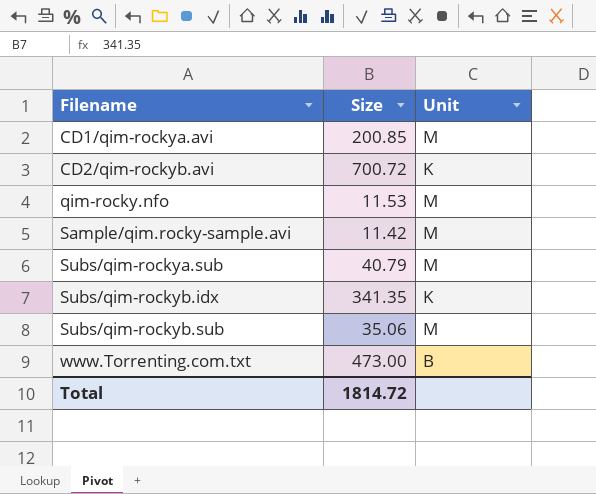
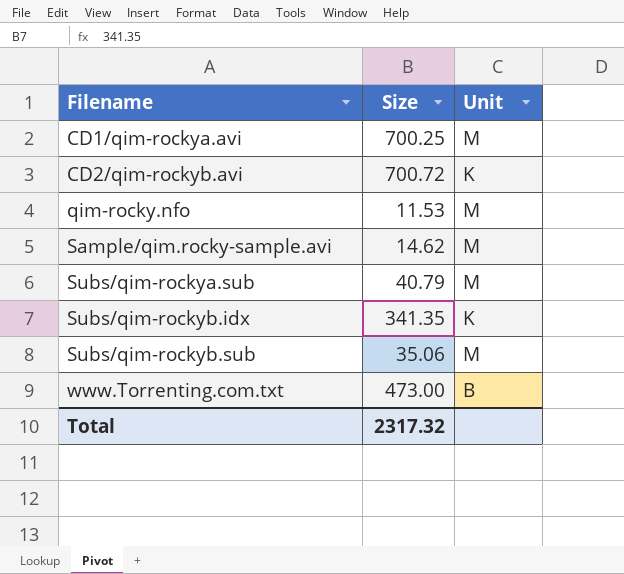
CD1/qim-rockya.avi | Size: 200.85 -> 700.25
Sample/qim.rocky-sample.avi | Size: 11.42 -> 14.62
Total | Size: 1814.72 -> 2317.32

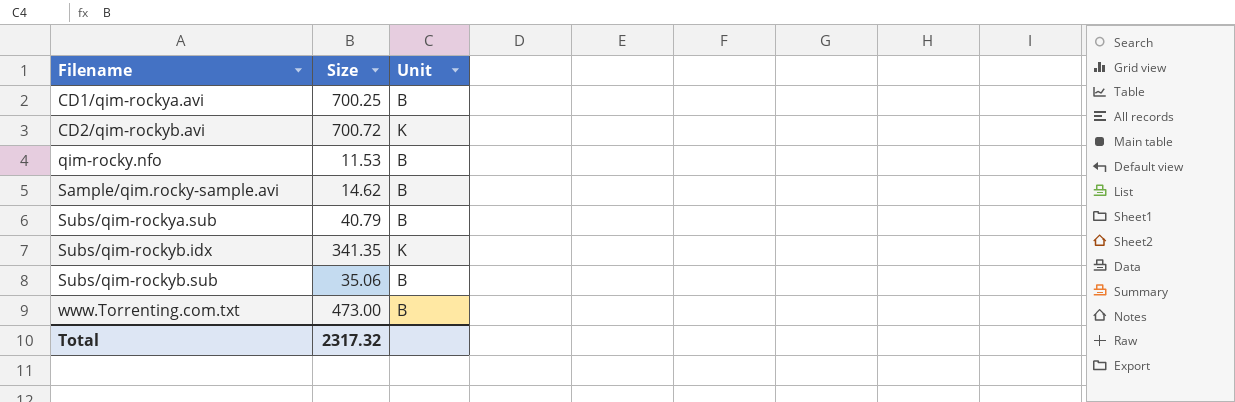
CD1/qim-rockya.avi | Unit: M -> B
qim-rocky.nfo | Unit: M -> B
Sample/qim.rocky-sample.avi | Unit: M -> B
Subs/qim-rockya.sub | Unit: M -> B
Subs/qim-rockyb.sub | Unit: M -> B

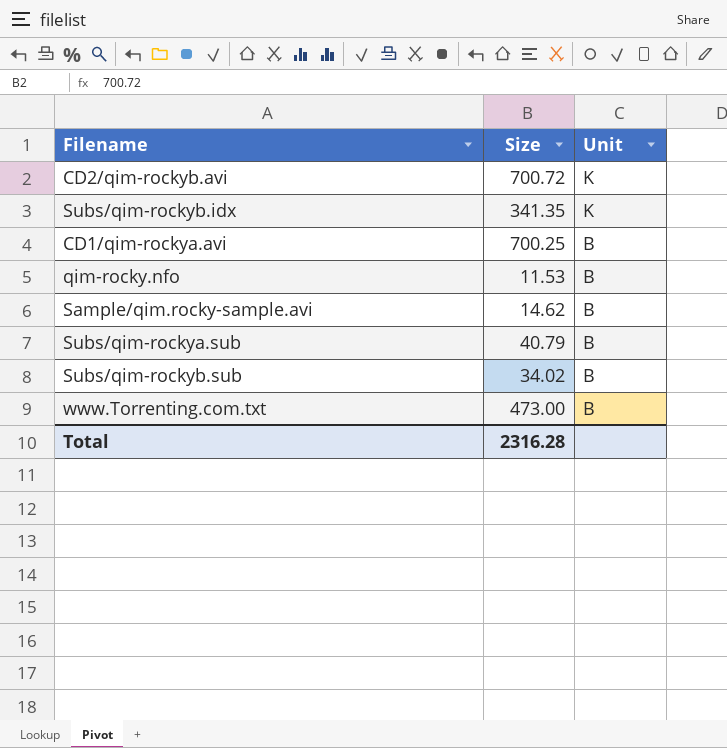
row order: Filename ascending -> Unit descending
Subs/qim-rockyb.sub | Size: 35.06 -> 34.02
Total | Size: 2317.32 -> 2316.28

